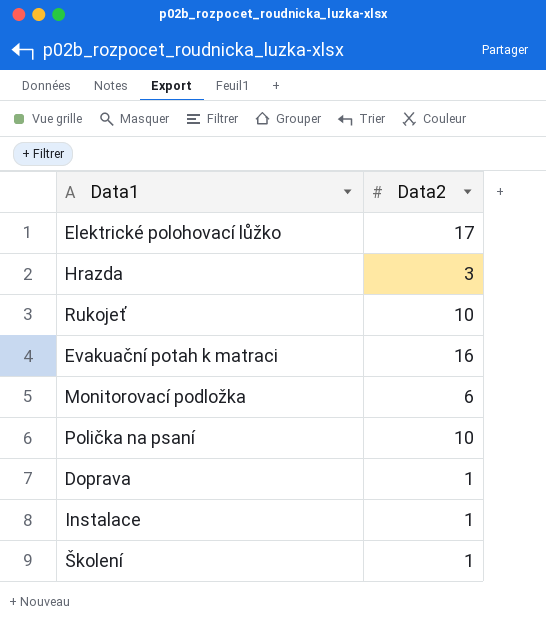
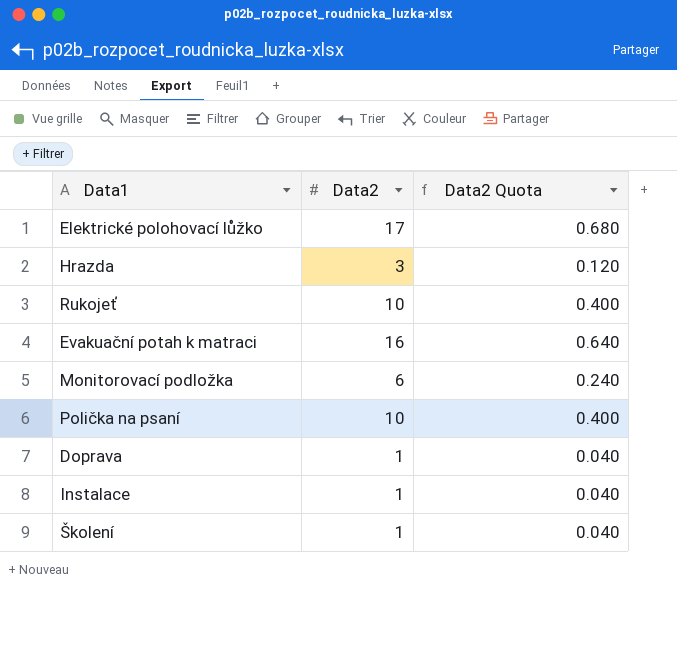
column Data2 Quota | formula: none -> [Data2] * 0.04

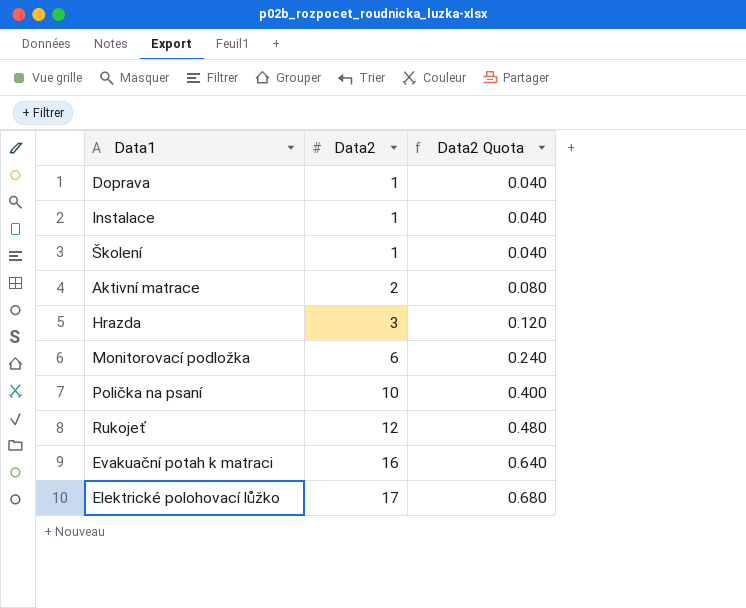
row order: none -> Data2 ascending
row Aktivní matrace: none -> 2 | 0.080
Rukojeť | Data2: 10 -> 12
Rukojeť | Data2 Quota: 0.400 -> 0.480

